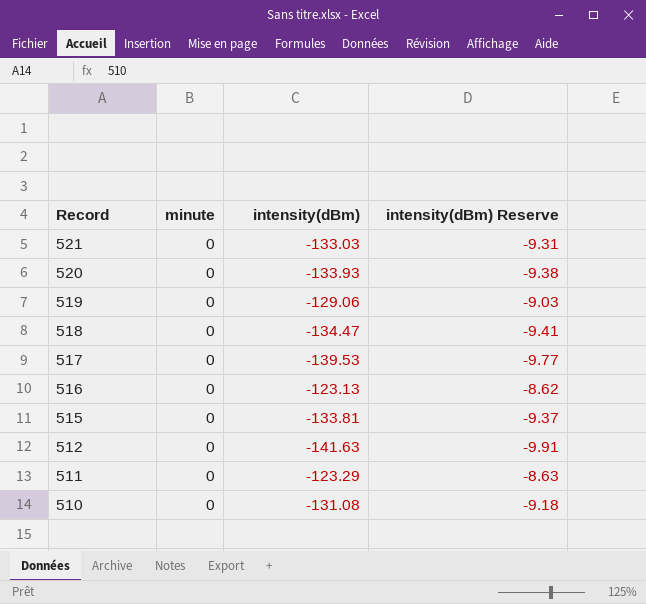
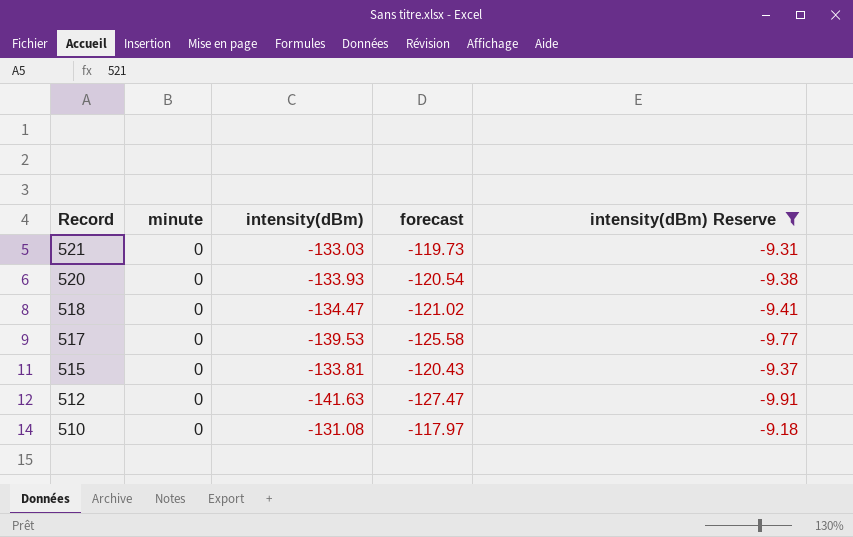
filter: none -> intensity(dBm) Reserve <= -9.18
column forecast | formula: none -> [intensity(dBm)] * 0.9

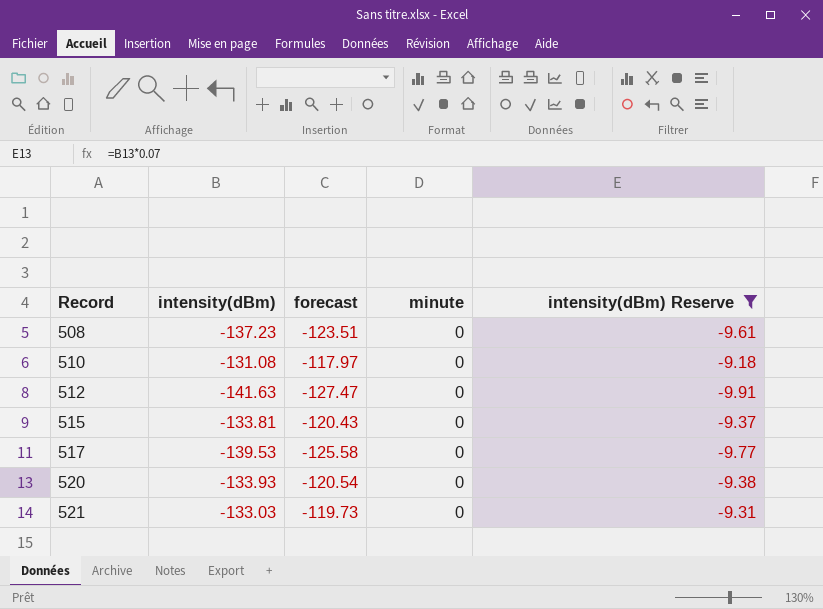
row order: Record descending -> Record ascending
column minute | position: 2 -> 4
row 518: 0 | -134.47 | -121.02 | -9.41 -> none
row 508: none -> -137.23 | -123.51 | 0 | -9.61

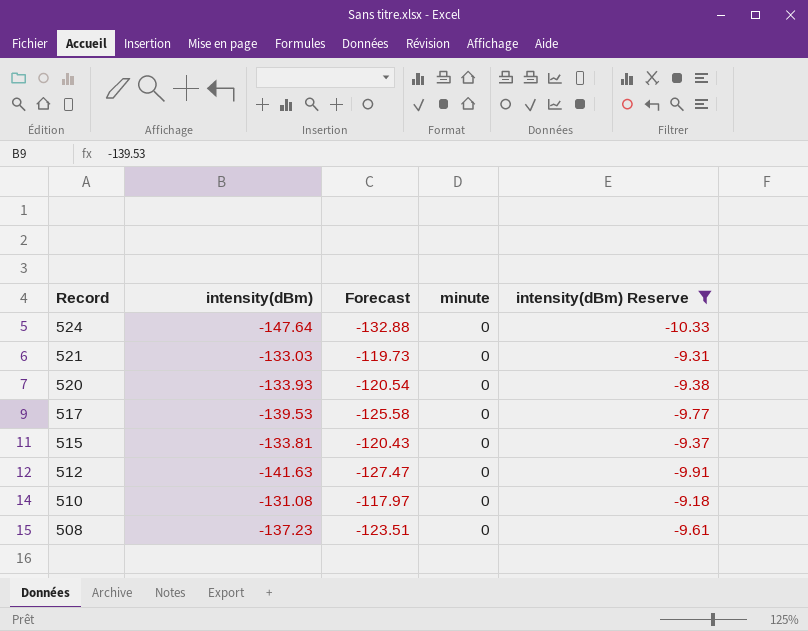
row order: Record ascending -> Record descending
column name: forecast -> Forecast
row 524: none -> -147.64 | -132.88 | 0 | -10.33

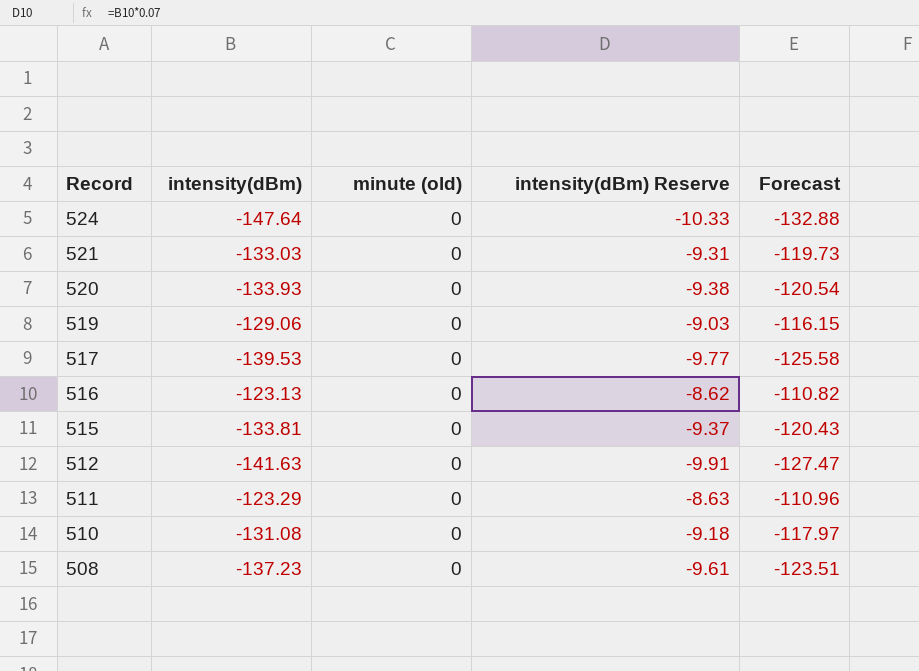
filter: intensity(dBm) Reserve <= -9.18 -> none
column name: minute -> minute (old)
column Forecast | position: 3 -> 5

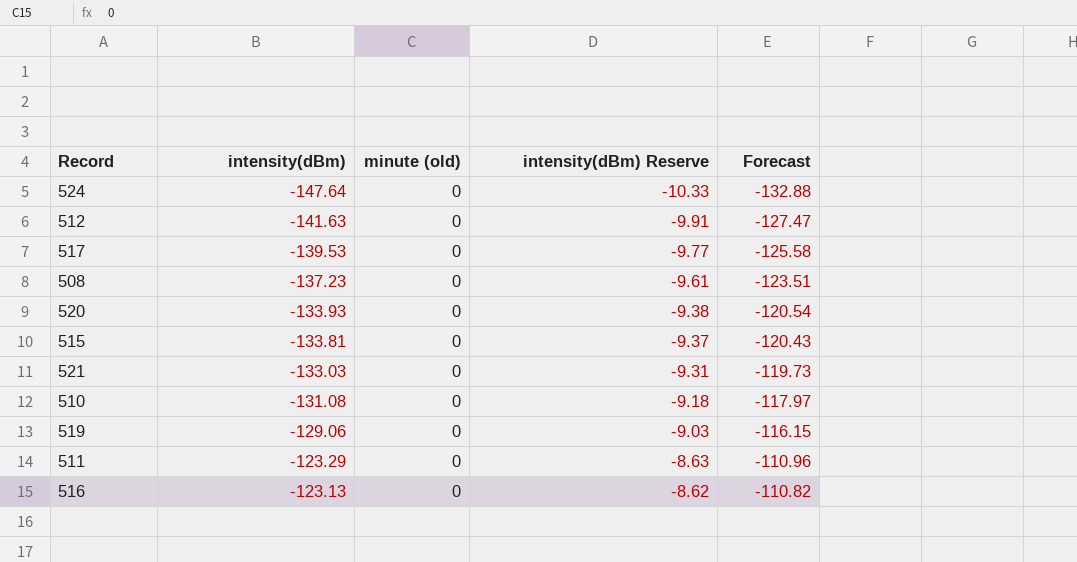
row order: Record descending -> intensity(dBm) ascending

